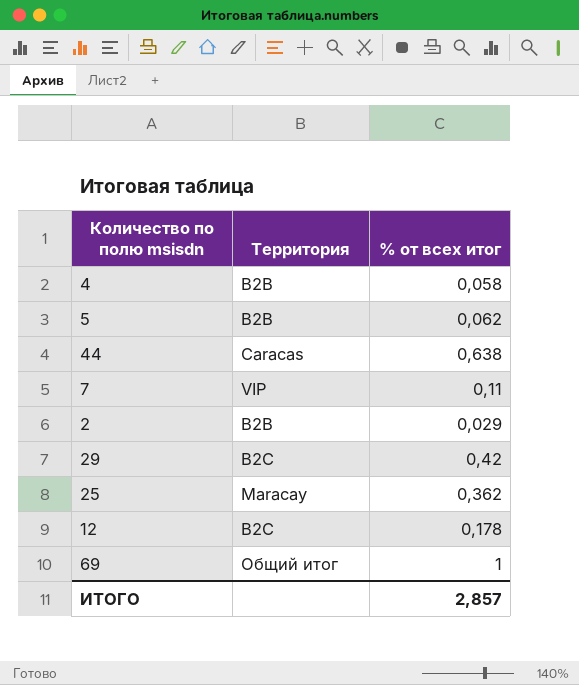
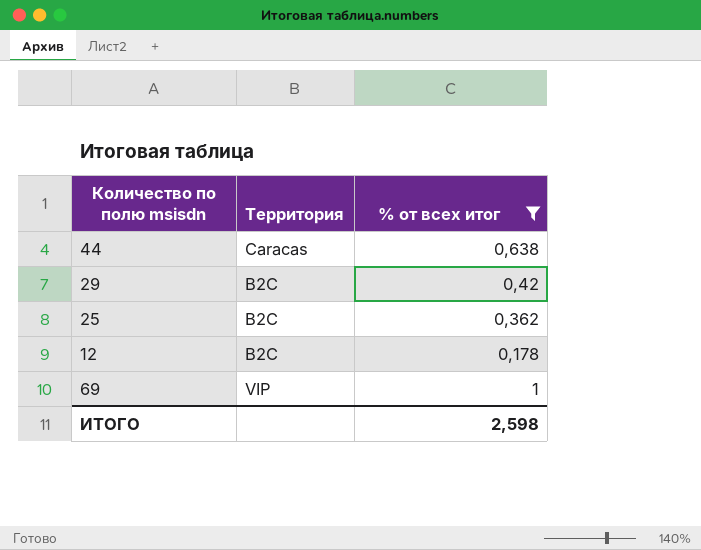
filter: none -> % от всех итог >= 0,178
25 | Территория: Maracay -> B2C
69 | Территория: Общий итог -> VIP
ИТОГО | % от всех итог: 2,857 -> 2,598

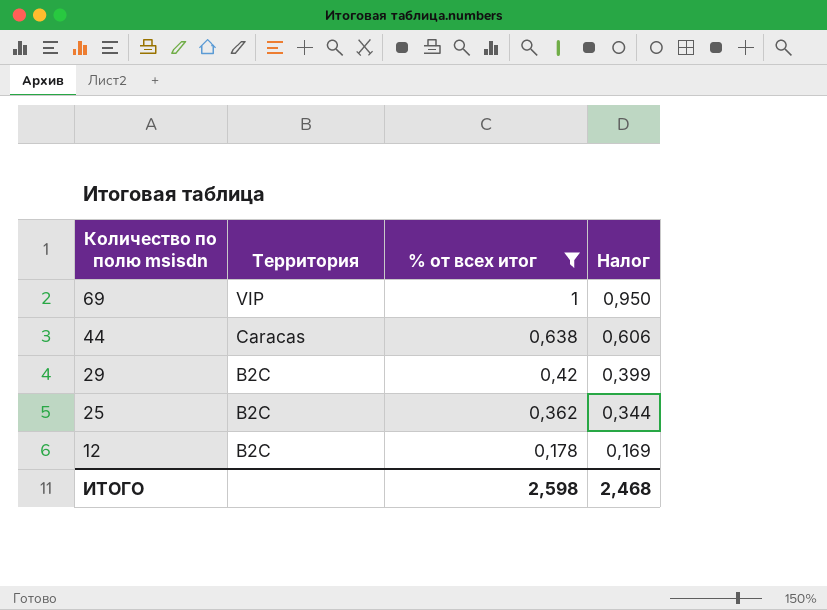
row order: none -> Количество по полю msisdn descending
column Налог | formula: none -> [% от всех итог] * 0,95

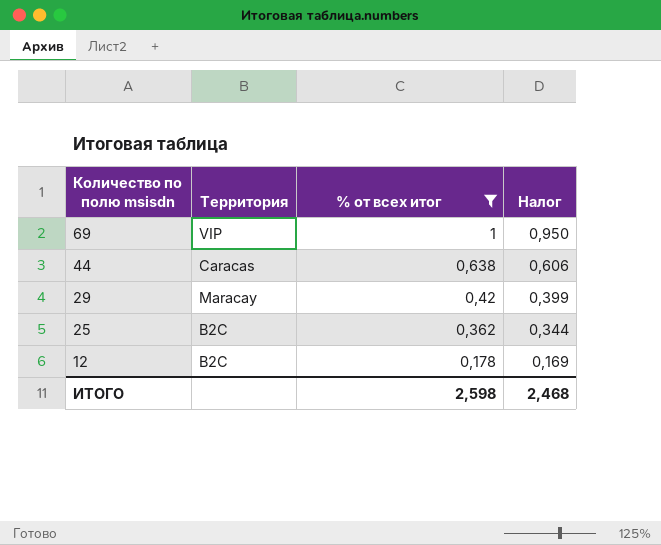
29 | Территория: B2C -> Maracay

